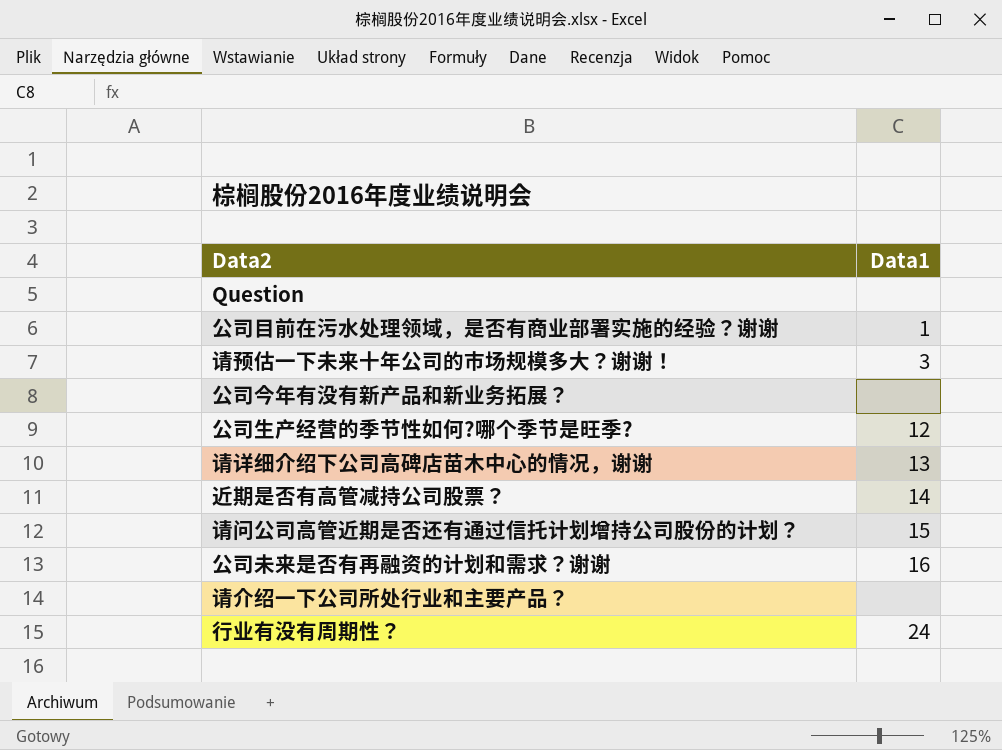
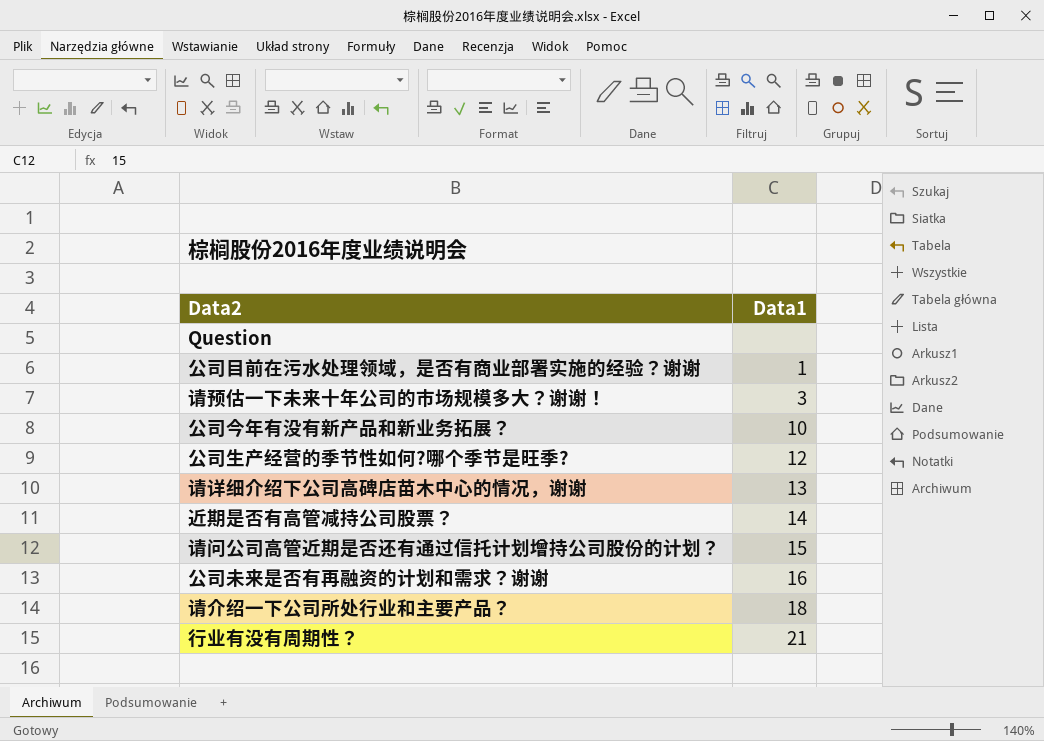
公司今年有没有新产品和新业务拓展？ | Data1: none -> 10
请介绍一下公司所处行业和主要产品？ | Data1: none -> 18
行业有没有周期性？ | Data1: 24 -> 21

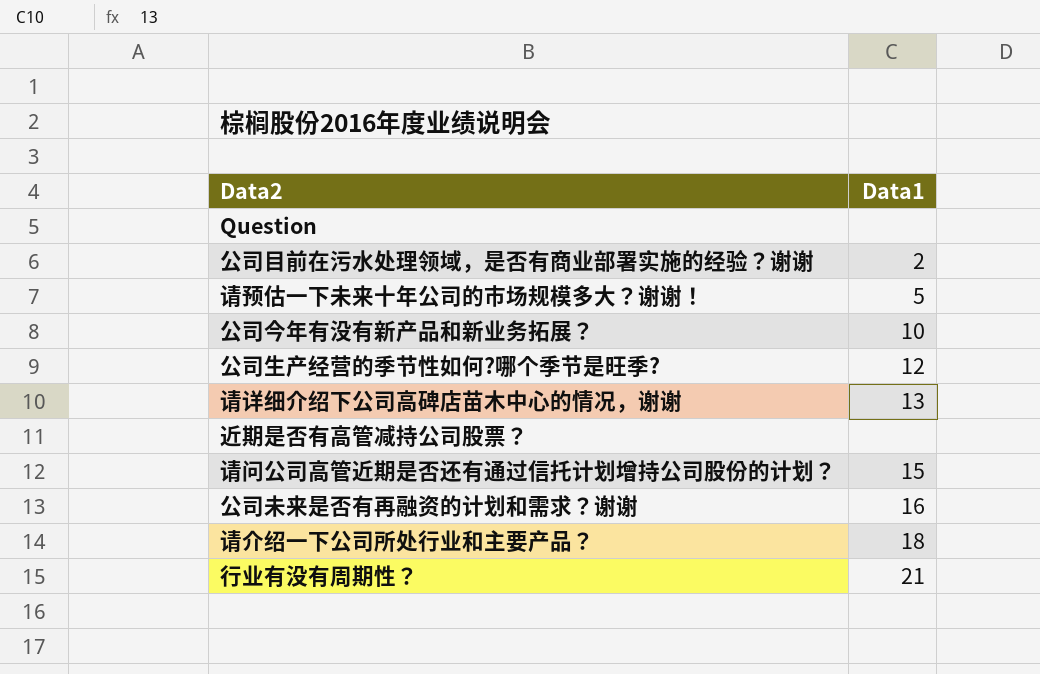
公司目前在污水处理领域，是否有商业部署实施的经验？谢谢 | Data1: 1 -> 2
请预估一下未来十年公司的市场规模多大？谢谢！ | Data1: 3 -> 5
近期是否有高管减持公司股票？ | Data1: 14 -> none

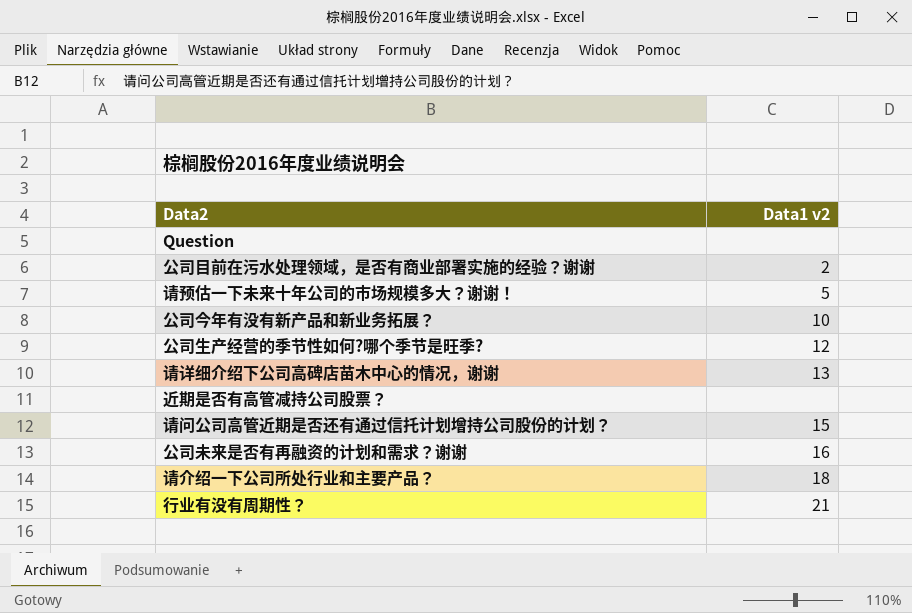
column name: Data1 -> Data1 v2

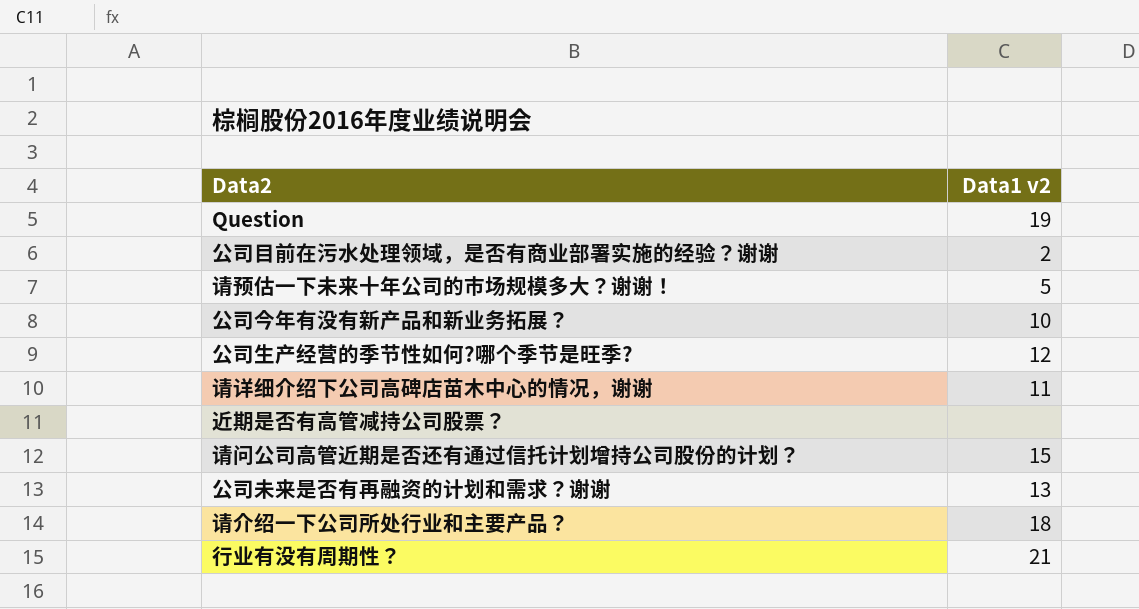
Question | Data1 v2: none -> 19
请详细介绍下公司高碑店苗木中心的情况，谢谢 | Data1 v2: 13 -> 11
公司未来是否有再融资的计划和需求？谢谢 | Data1 v2: 16 -> 13

